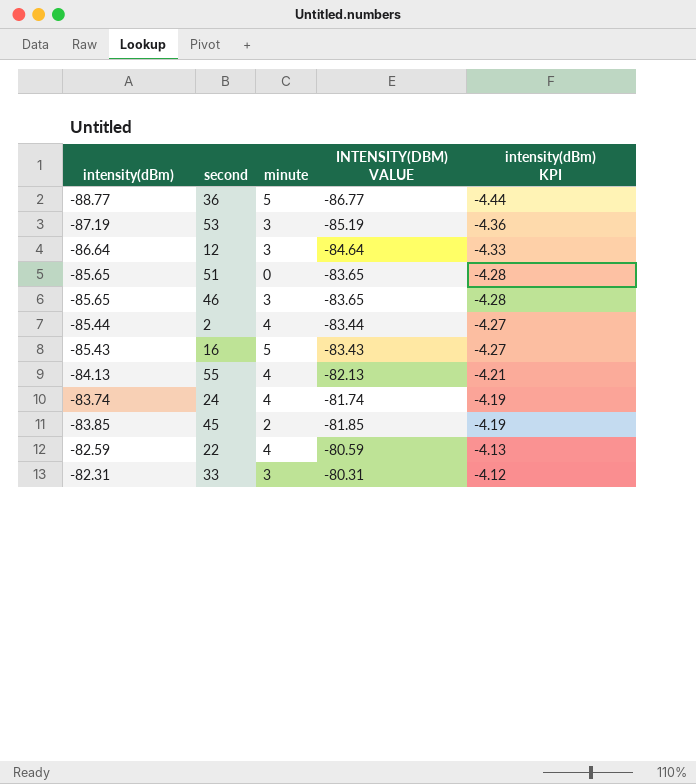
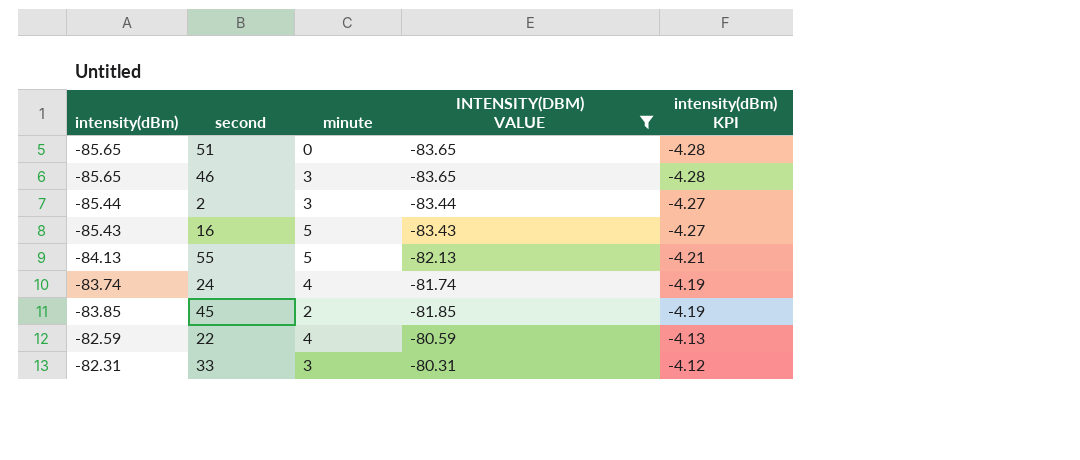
filter: none -> INTENSITY(DBM) VALUE >= -83.65
2 | minute: 4 -> 3
55 | minute: 4 -> 5

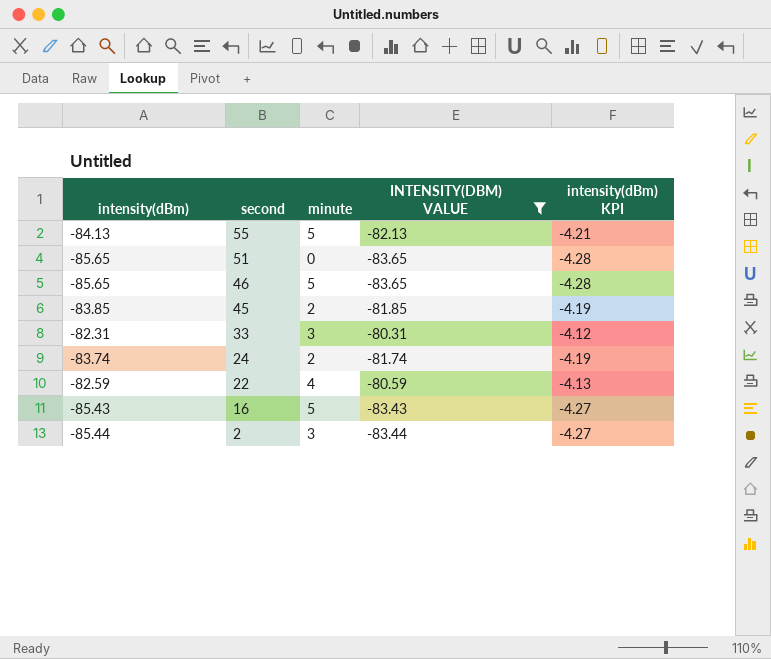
row order: intensity(dBm) KPI ascending -> second descending
46 | minute: 3 -> 5
24 | minute: 4 -> 2

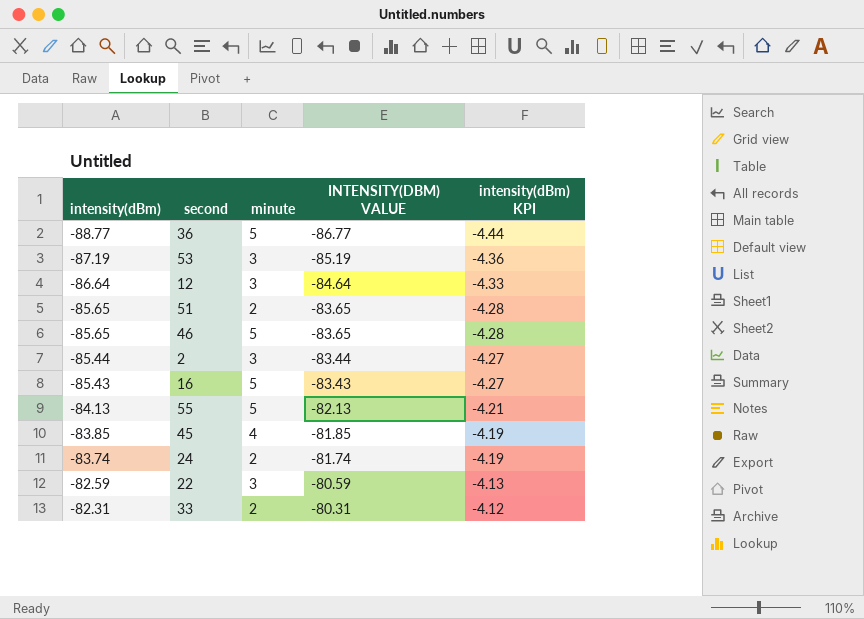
filter: INTENSITY(DBM) VALUE >= -83.65 -> none
row order: second descending -> intensity(dBm) ascending
51 | minute: 0 -> 2
45 | minute: 2 -> 4
22 | minute: 4 -> 3
33 | minute: 3 -> 2

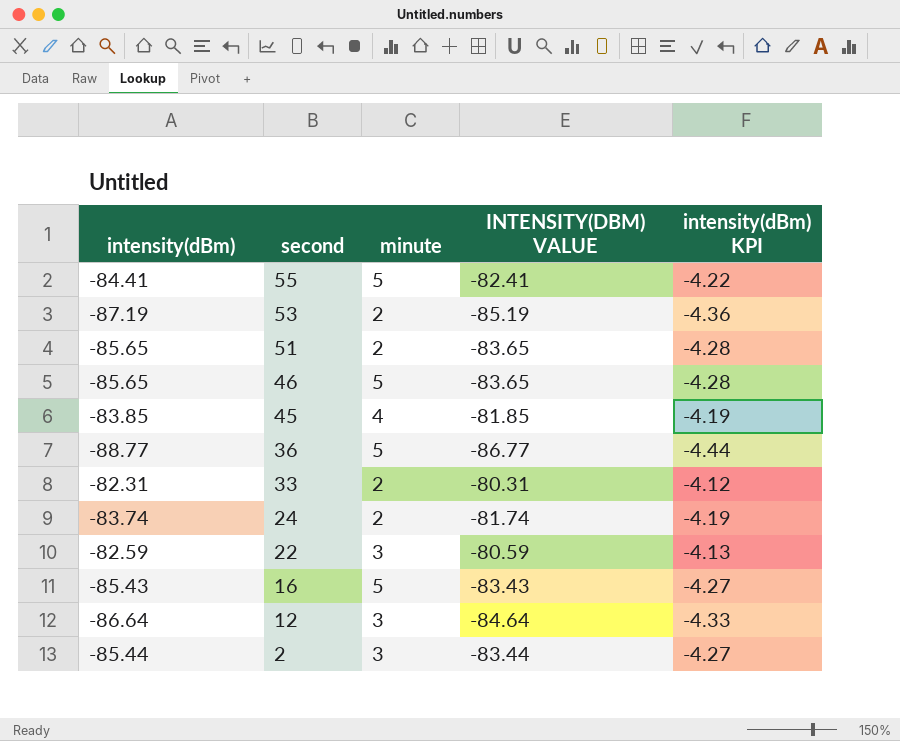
row order: intensity(dBm) ascending -> second descending
55 | intensity(dBm): -84.13 -> -84.41
55 | INTENSITY(DBM) VALUE: -82.13 -> -82.41
55 | intensity(dBm) KPI: -4.21 -> -4.22
53 | minute: 3 -> 2

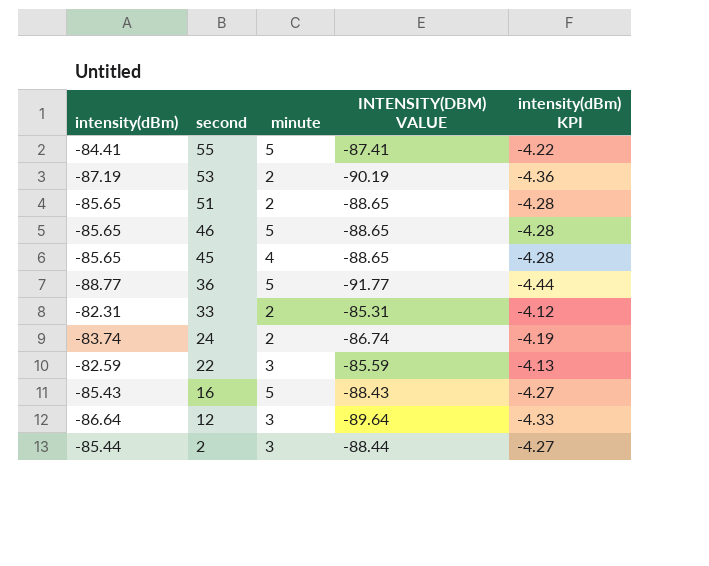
column INTENSITY(DBM) VALUE | formula: [intensity(dBm)] + 2 -> [intensity(dBm)] - 3
45 | intensity(dBm): -83.85 -> -85.65
45 | intensity(dBm) KPI: -4.19 -> -4.28

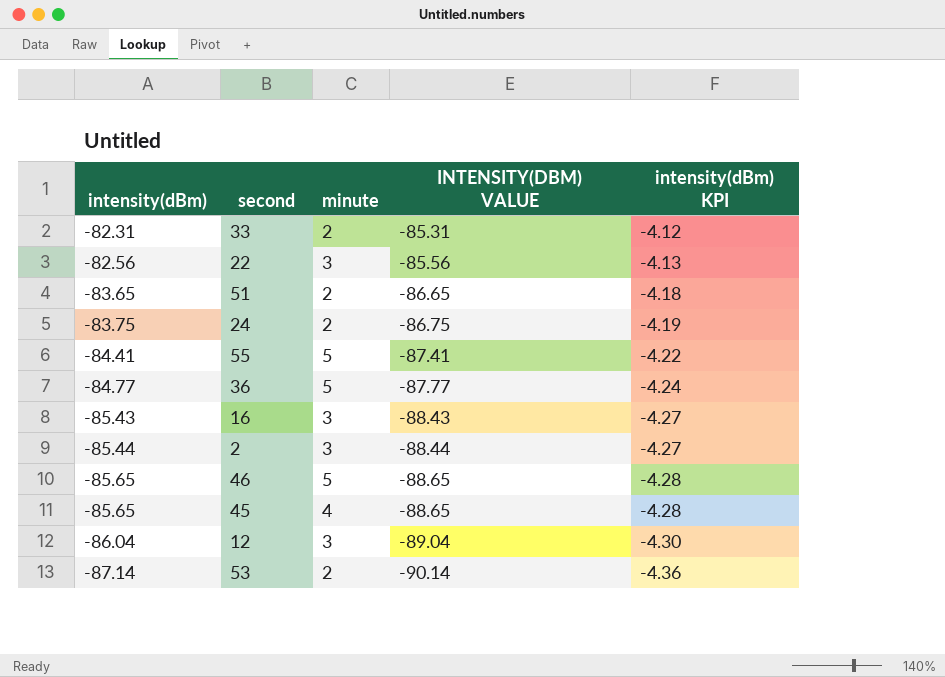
row order: second descending -> intensity(dBm) descending
22 | intensity(dBm): -82.59 -> -82.56
22 | INTENSITY(DBM) VALUE: -85.59 -> -85.56
51 | intensity(dBm): -85.65 -> -83.65
51 | INTENSITY(DBM) VALUE: -88.65 -> -86.65
51 | intensity(dBm) KPI: -4.28 -> -4.18
24 | intensity(dBm): -83.74 -> -83.75
24 | INTENSITY(DBM) VALUE: -86.74 -> -86.75
36 | intensity(dBm): -88.77 -> -84.77
36 | INTENSITY(DBM) VALUE: -91.77 -> -87.77
36 | intensity(dBm) KPI: -4.44 -> -4.24
16 | minute: 5 -> 3
12 | intensity(dBm): -86.64 -> -86.04
12 | INTENSITY(DBM) VALUE: -89.64 -> -89.04
12 | intensity(dBm) KPI: -4.33 -> -4.30
53 | intensity(dBm): -87.19 -> -87.14
53 | INTENSITY(DBM) VALUE: -90.19 -> -90.14

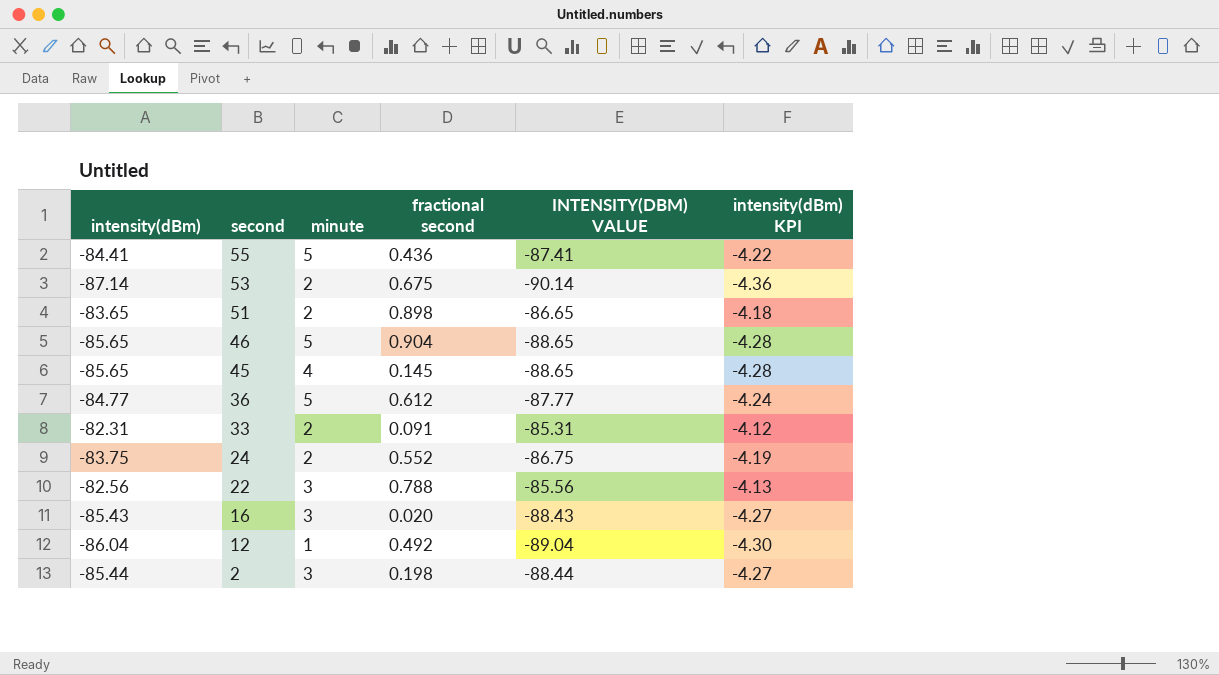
row order: intensity(dBm) descending -> second descending
column fractional second | position: none -> 4
12 | minute: 3 -> 1

